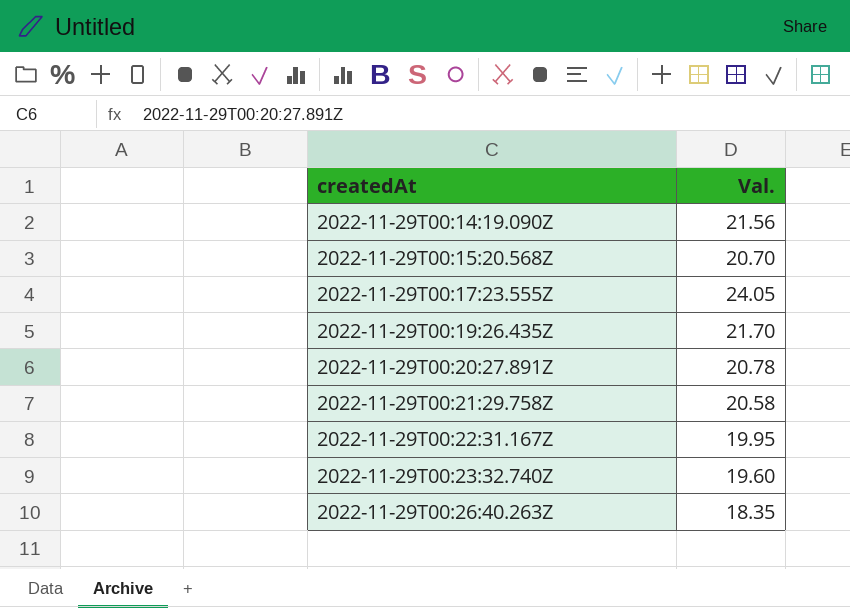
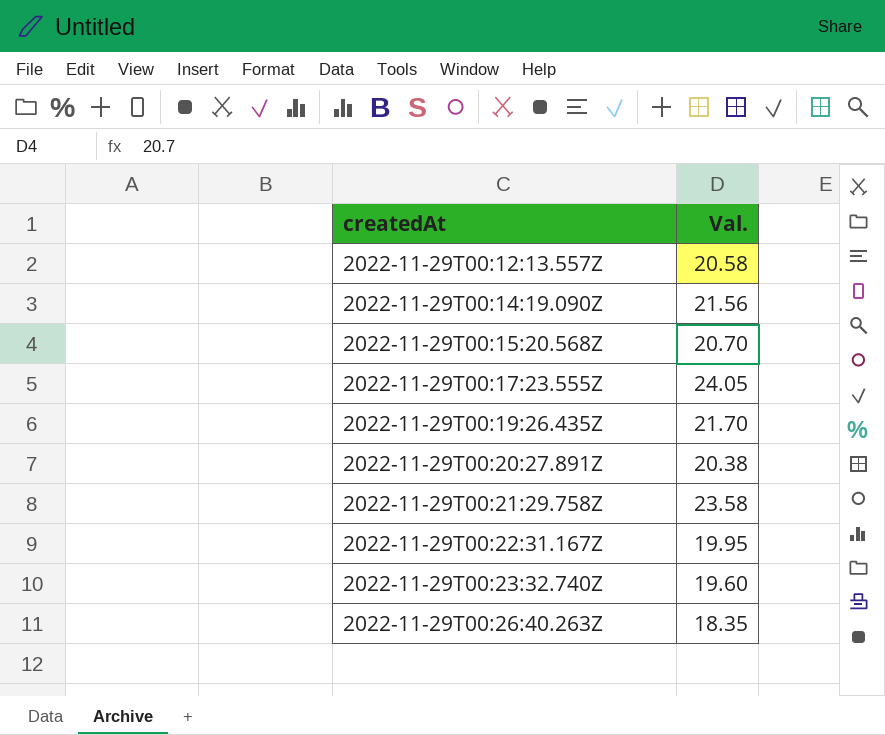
row 2022-11-29T00:12:13.557Z: none -> 20.58
2022-11-29T00:20:27.891Z | Val.: 20.78 -> 20.38
2022-11-29T00:21:29.758Z | Val.: 20.58 -> 23.58

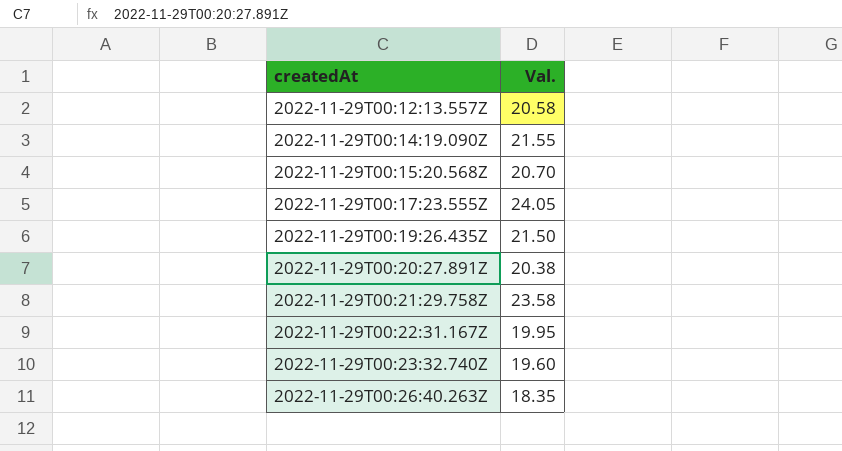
2022-11-29T00:14:19.090Z | Val.: 21.56 -> 21.55
2022-11-29T00:19:26.435Z | Val.: 21.70 -> 21.50

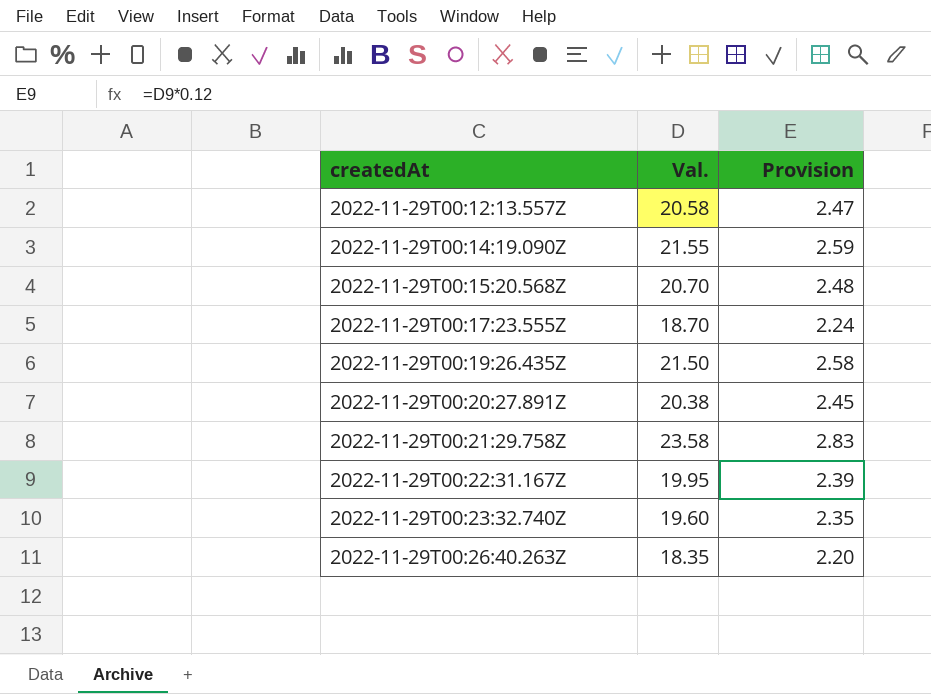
column Provision | formula: none -> [Val.] * 0.12
2022-11-29T00:17:23.555Z | Val.: 24.05 -> 18.70

